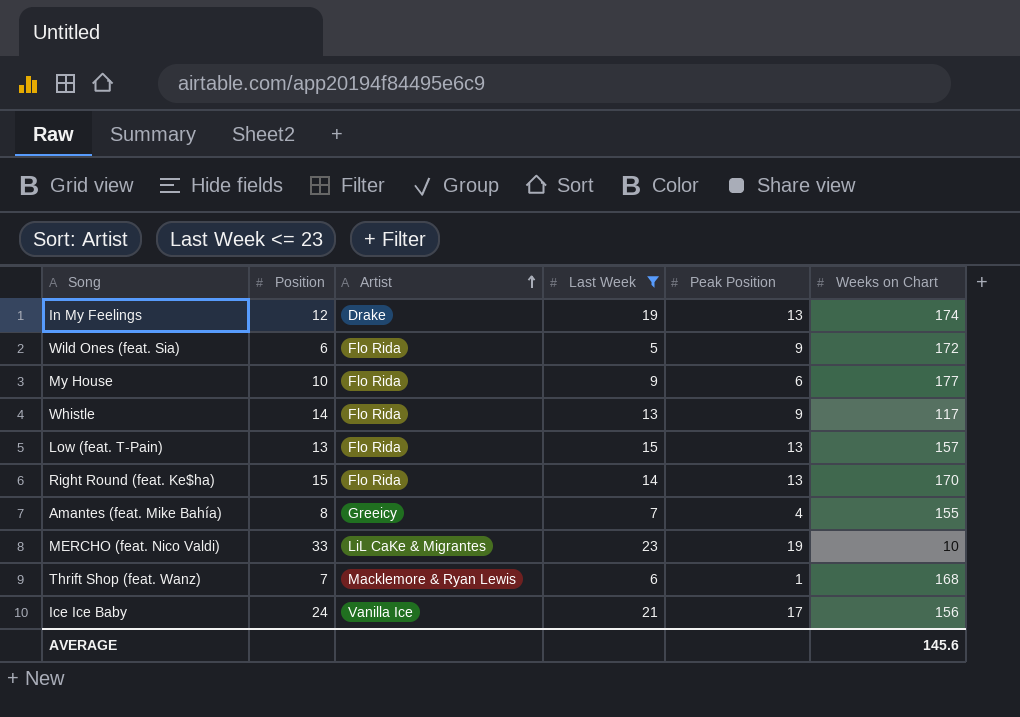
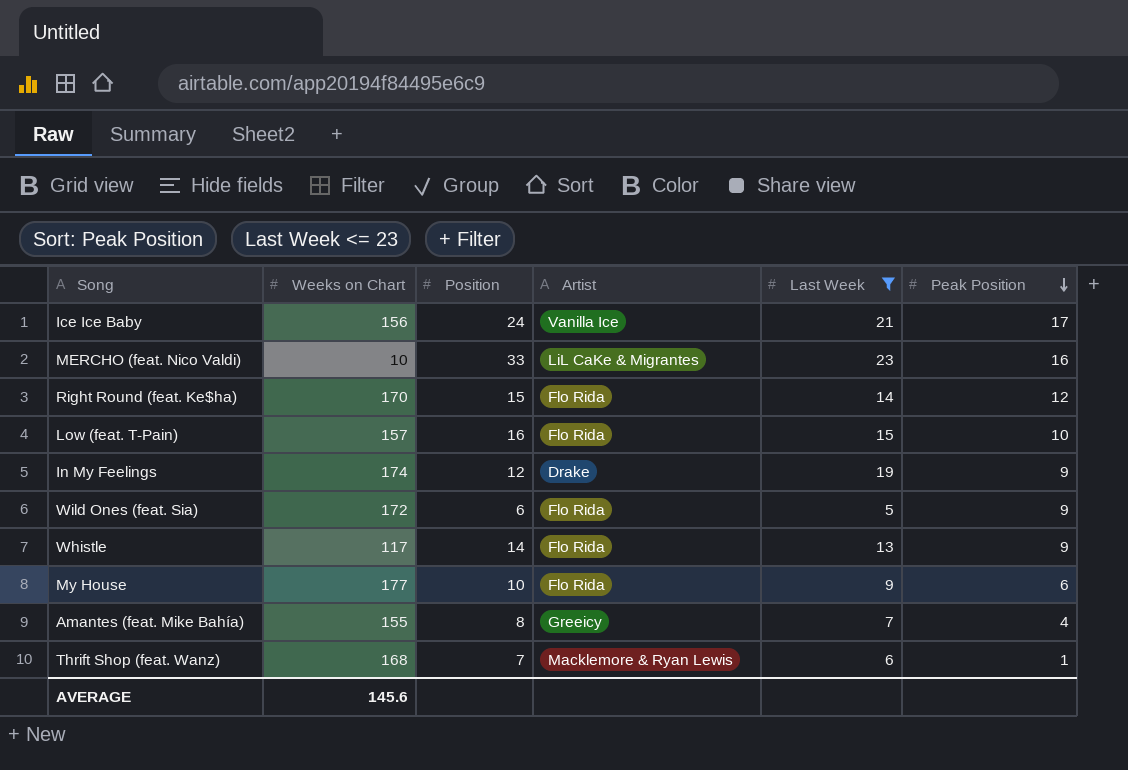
row order: Artist ascending -> Peak Position descending
column Weeks on Chart | position: 6 -> 2
MERCHO (feat. Nico Valdi) | Peak Position: 19 -> 16
Right Round (feat. Ke$ha) | Peak Position: 13 -> 12
Low (feat. T-Pain) | Position: 13 -> 16
Low (feat. T-Pain) | Peak Position: 13 -> 10
In My Feelings | Peak Position: 13 -> 9

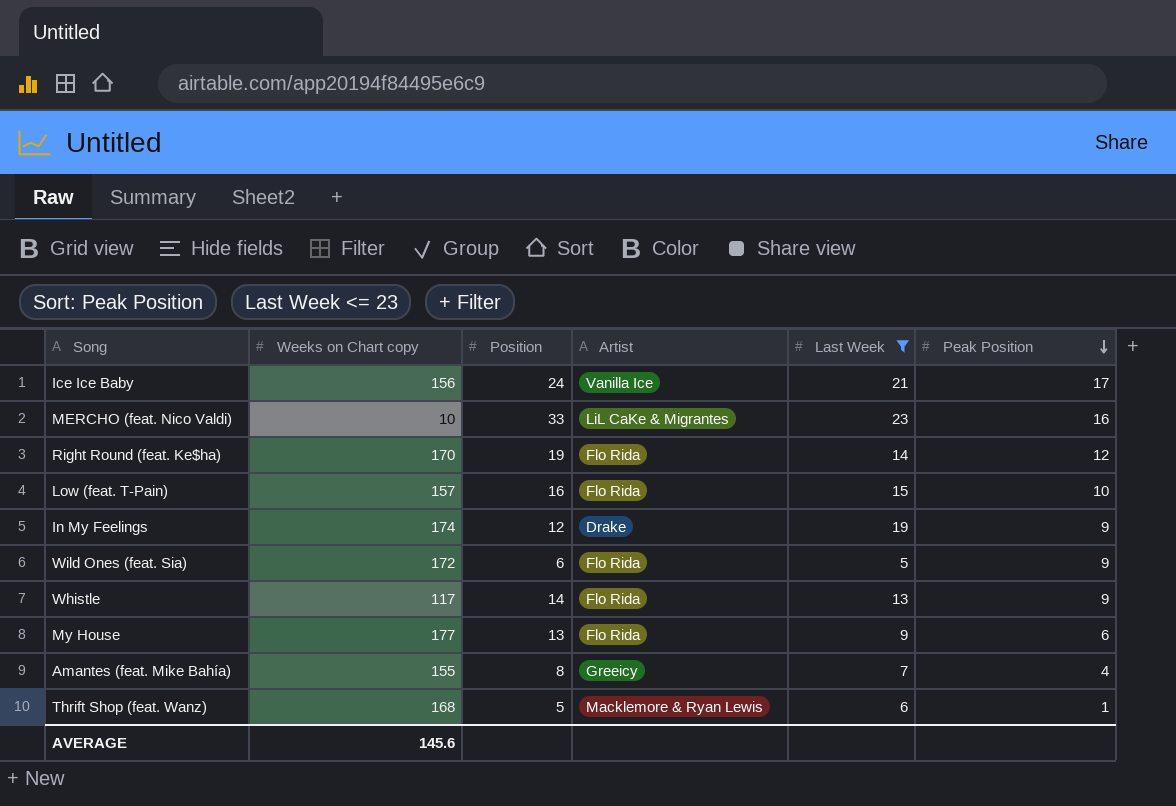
column name: Weeks on Chart -> Weeks on Chart copy
Right Round (feat. Ke$ha) | Position: 15 -> 19
My House | Position: 10 -> 13
Thrift Shop (feat. Wanz) | Position: 7 -> 5

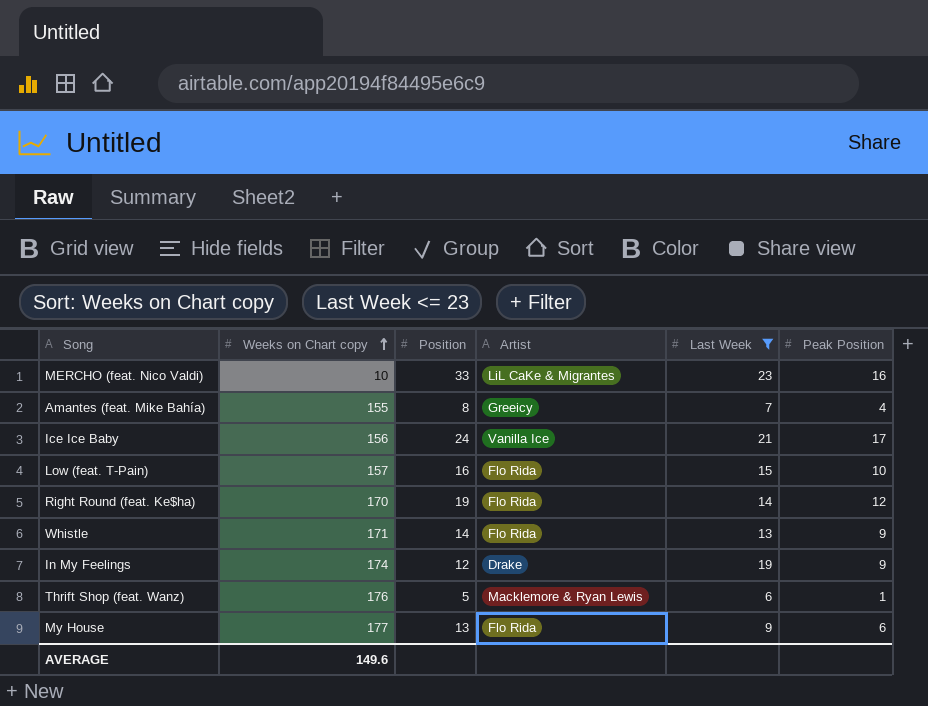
row order: Peak Position descending -> Weeks on Chart copy ascending
row Wild Ones (feat. Sia): 172 | 6 | Flo Rida | 5 | 9 -> none
Whistle | Weeks on Chart copy: 117 -> 171
Thrift Shop (feat. Wanz) | Weeks on Chart copy: 168 -> 176
AVERAGE | Weeks on Chart copy: 145.6 -> 149.6

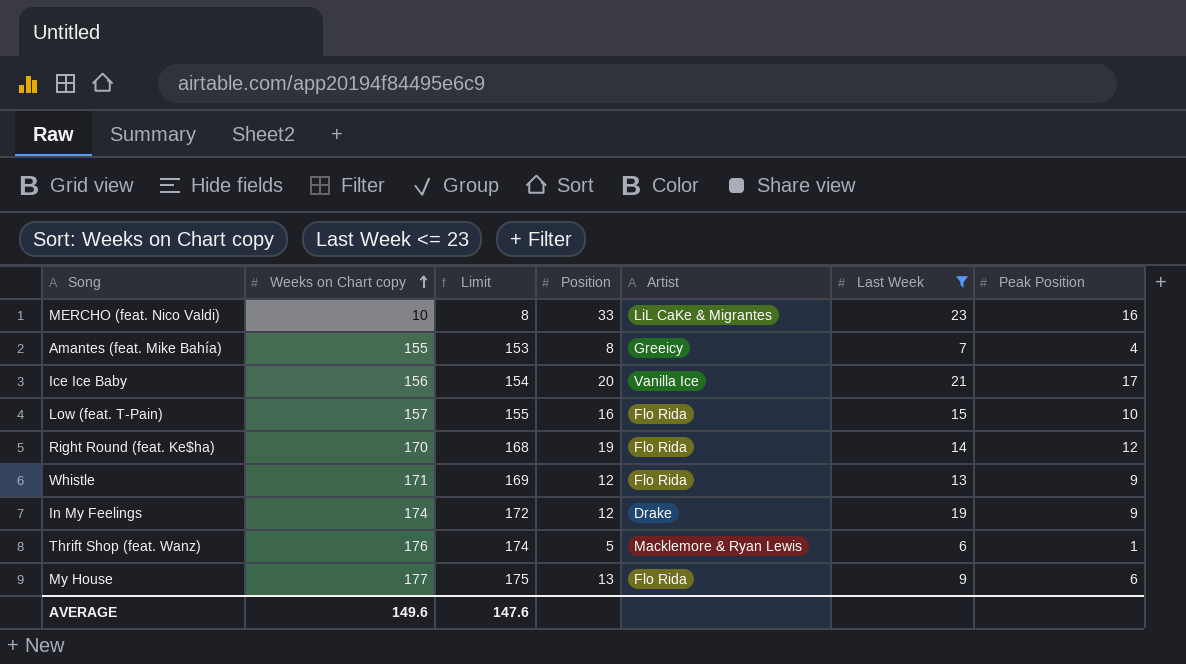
column Limit | formula: none -> [Weeks on Chart copy] - 2
Ice Ice Baby | Position: 24 -> 20
Whistle | Position: 14 -> 12

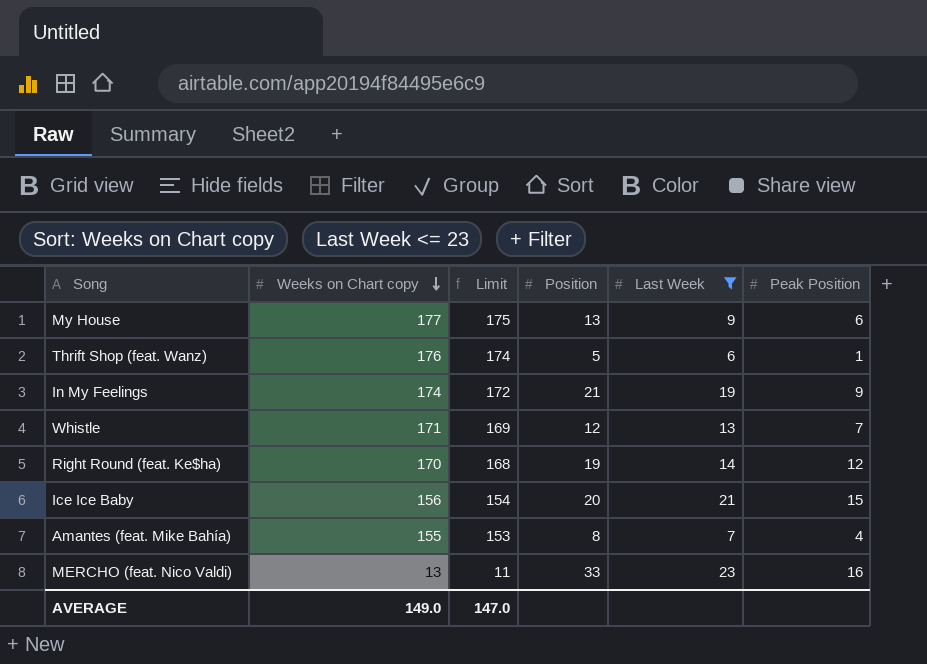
row order: Weeks on Chart copy ascending -> Weeks on Chart copy descending
column Artist | position: 5 -> none
row Low (feat. T-Pain): 157 | 155 | 16 | Flo Rida | 15 | 10 -> none
In My Feelings | Position: 12 -> 21
Whistle | Peak Position: 9 -> 7
Ice Ice Baby | Peak Position: 17 -> 15
MERCHO (feat. Nico Valdi) | Weeks on Chart copy: 10 -> 13
MERCHO (feat. Nico Valdi) | Limit: 8 -> 11
AVERAGE | Weeks on Chart copy: 149.6 -> 149.0
AVERAGE | Limit: 147.6 -> 147.0

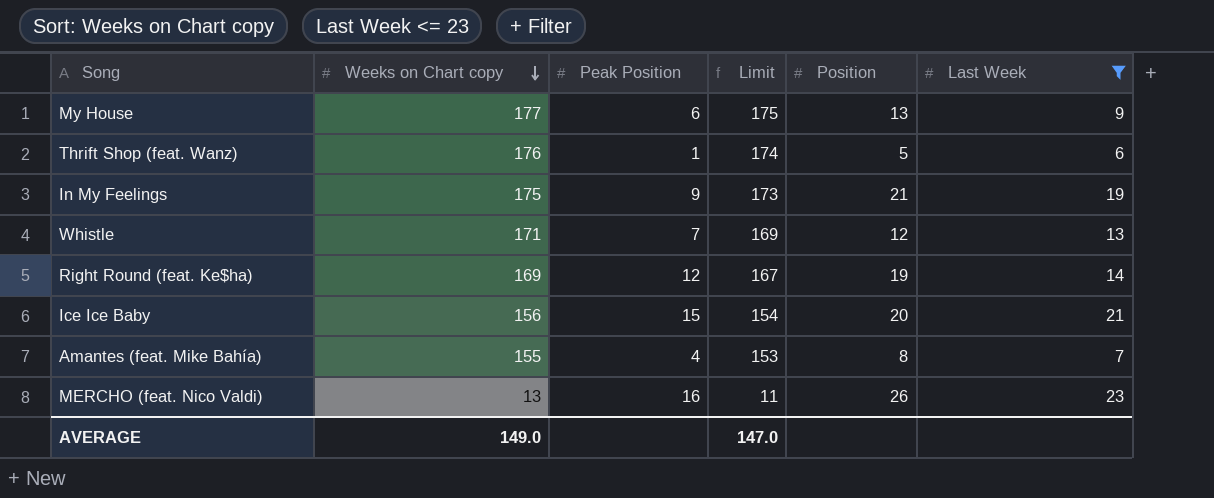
column Peak Position | position: 6 -> 3
In My Feelings | Weeks on Chart copy: 174 -> 175
In My Feelings | Limit: 172 -> 173
Right Round (feat. Ke$ha) | Weeks on Chart copy: 170 -> 169
Right Round (feat. Ke$ha) | Limit: 168 -> 167
MERCHO (feat. Nico Valdi) | Position: 33 -> 26

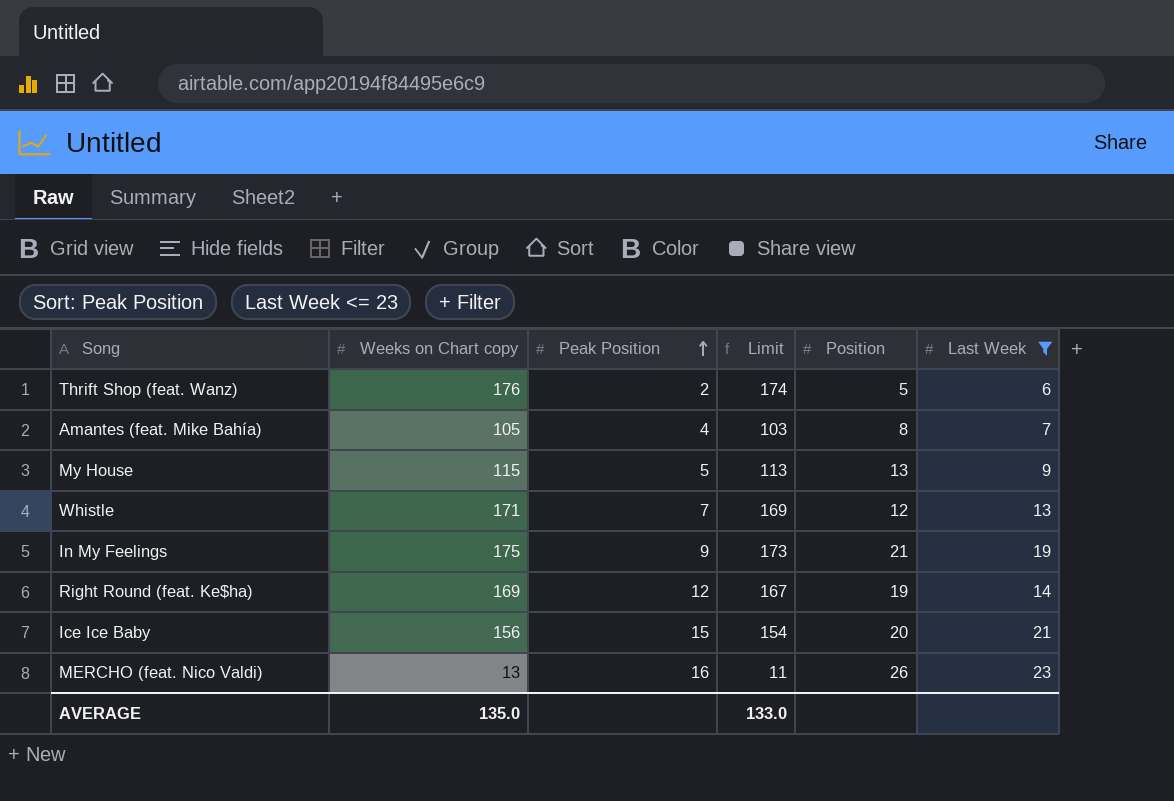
row order: Weeks on Chart copy descending -> Peak Position ascending
Thrift Shop (feat. Wanz) | Peak Position: 1 -> 2
Amantes (feat. Mike Bahía) | Weeks on Chart copy: 155 -> 105
Amantes (feat. Mike Bahía) | Limit: 153 -> 103
My House | Weeks on Chart copy: 177 -> 115
My House | Peak Position: 6 -> 5
My House | Limit: 175 -> 113
AVERAGE | Weeks on Chart copy: 149.0 -> 135.0
AVERAGE | Limit: 147.0 -> 133.0

